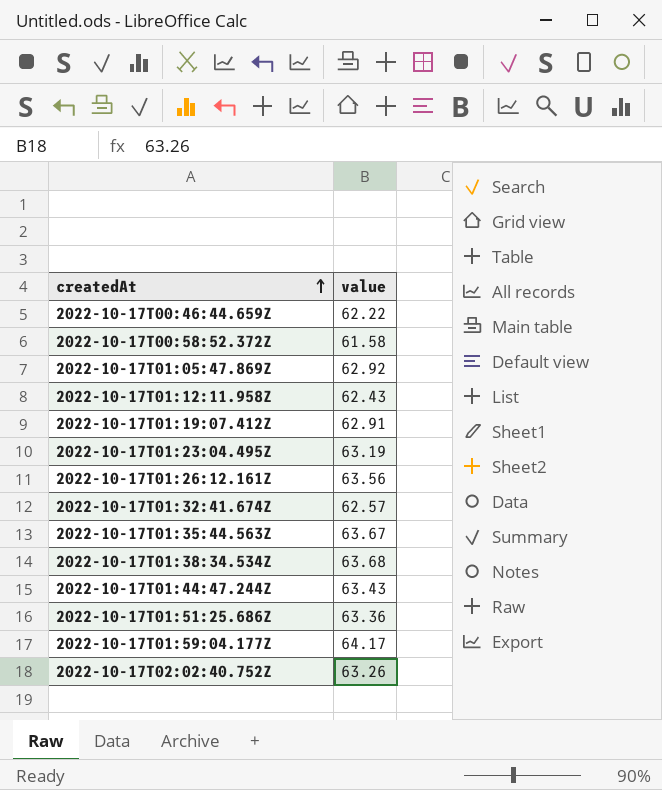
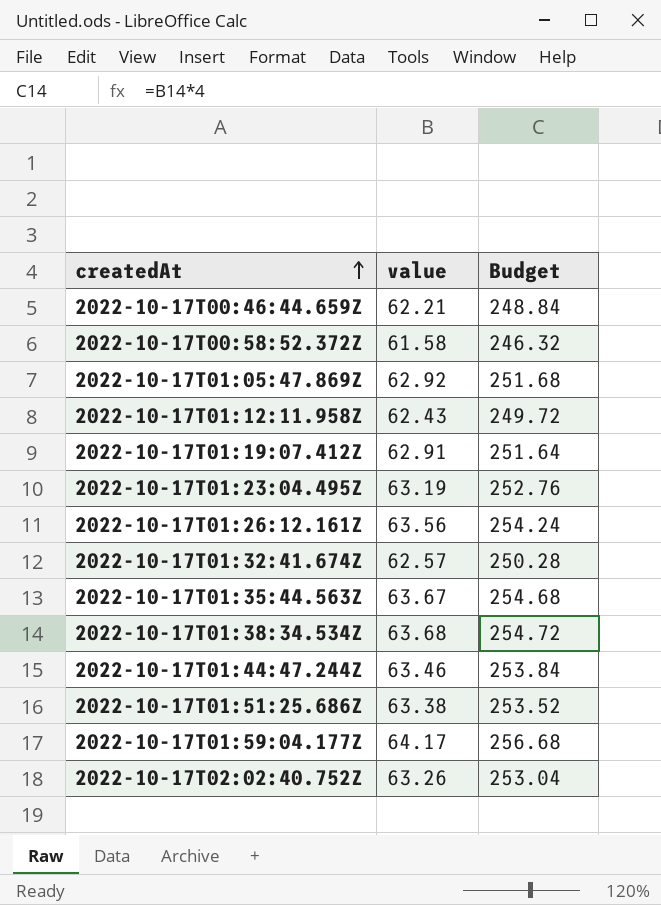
column Budget | formula: none -> [value] * 4
2022-10-17T00:46:44.659Z | value: 62.22 -> 62.21
2022-10-17T01:44:47.244Z | value: 63.43 -> 63.46
2022-10-17T01:51:25.686Z | value: 63.36 -> 63.38

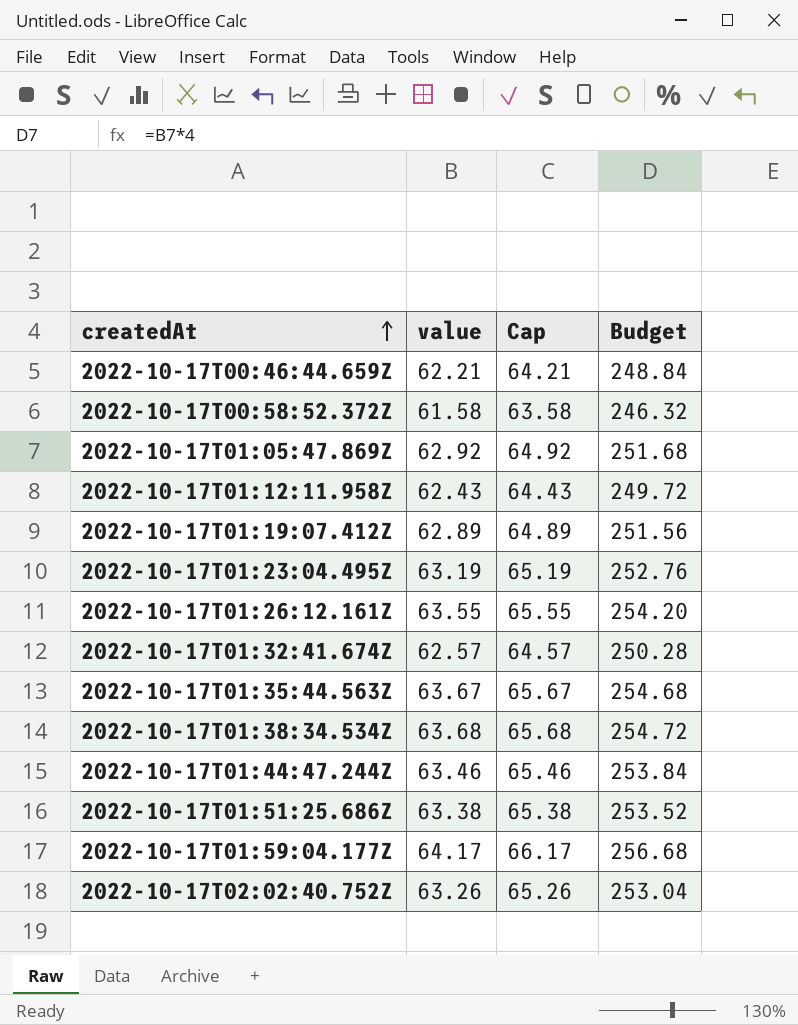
column Cap | formula: none -> [value] + 2
2022-10-17T01:19:07.412Z | value: 62.91 -> 62.89
2022-10-17T01:19:07.412Z | Budget: 251.64 -> 251.56
2022-10-17T01:26:12.161Z | value: 63.56 -> 63.55
2022-10-17T01:26:12.161Z | Budget: 254.24 -> 254.20

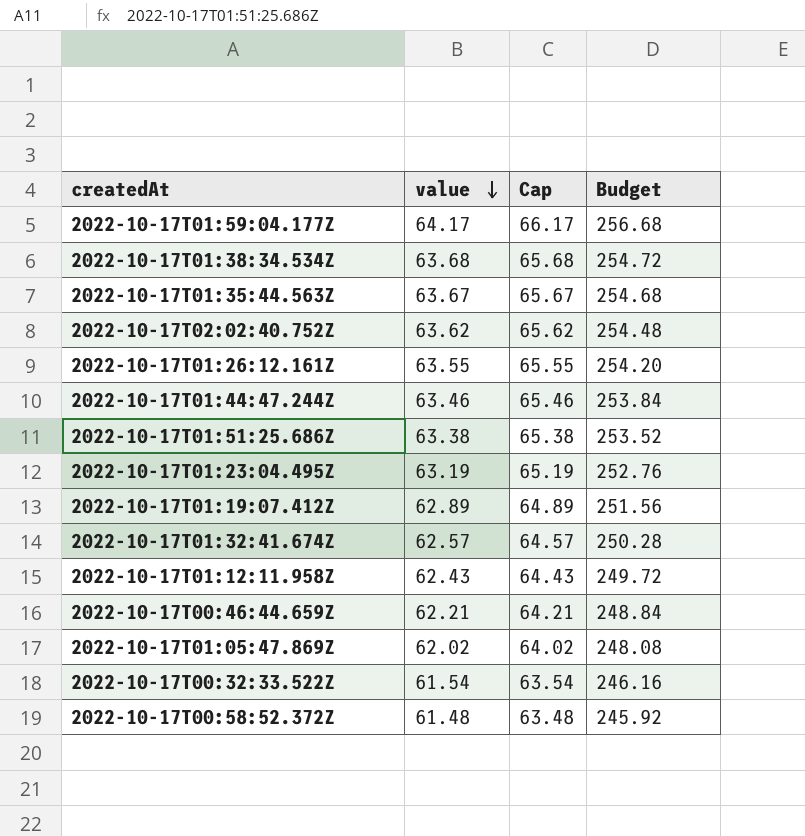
row order: createdAt ascending -> value descending
2022-10-17T02:02:40.752Z | value: 63.26 -> 63.62
2022-10-17T02:02:40.752Z | Cap: 65.26 -> 65.62
2022-10-17T02:02:40.752Z | Budget: 253.04 -> 254.48
2022-10-17T01:05:47.869Z | value: 62.92 -> 62.02
2022-10-17T01:05:47.869Z | Cap: 64.92 -> 64.02
2022-10-17T01:05:47.869Z | Budget: 251.68 -> 248.08
row 2022-10-17T00:32:33.522Z: none -> 61.54 | 63.54 | 246.16
2022-10-17T00:58:52.372Z | value: 61.58 -> 61.48
2022-10-17T00:58:52.372Z | Cap: 63.58 -> 63.48
2022-10-17T00:58:52.372Z | Budget: 246.32 -> 245.92

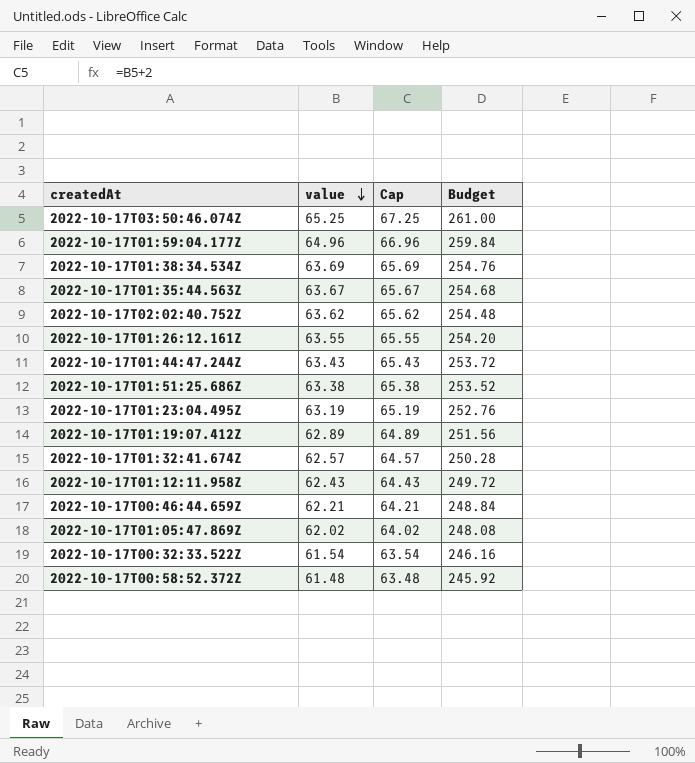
row 2022-10-17T03:50:46.074Z: none -> 65.25 | 67.25 | 261.00
2022-10-17T01:59:04.177Z | value: 64.17 -> 64.96
2022-10-17T01:59:04.177Z | Cap: 66.17 -> 66.96
2022-10-17T01:59:04.177Z | Budget: 256.68 -> 259.84
2022-10-17T01:38:34.534Z | value: 63.68 -> 63.69
2022-10-17T01:38:34.534Z | Cap: 65.68 -> 65.69
2022-10-17T01:38:34.534Z | Budget: 254.72 -> 254.76
2022-10-17T01:44:47.244Z | value: 63.46 -> 63.43
2022-10-17T01:44:47.244Z | Cap: 65.46 -> 65.43
2022-10-17T01:44:47.244Z | Budget: 253.84 -> 253.72

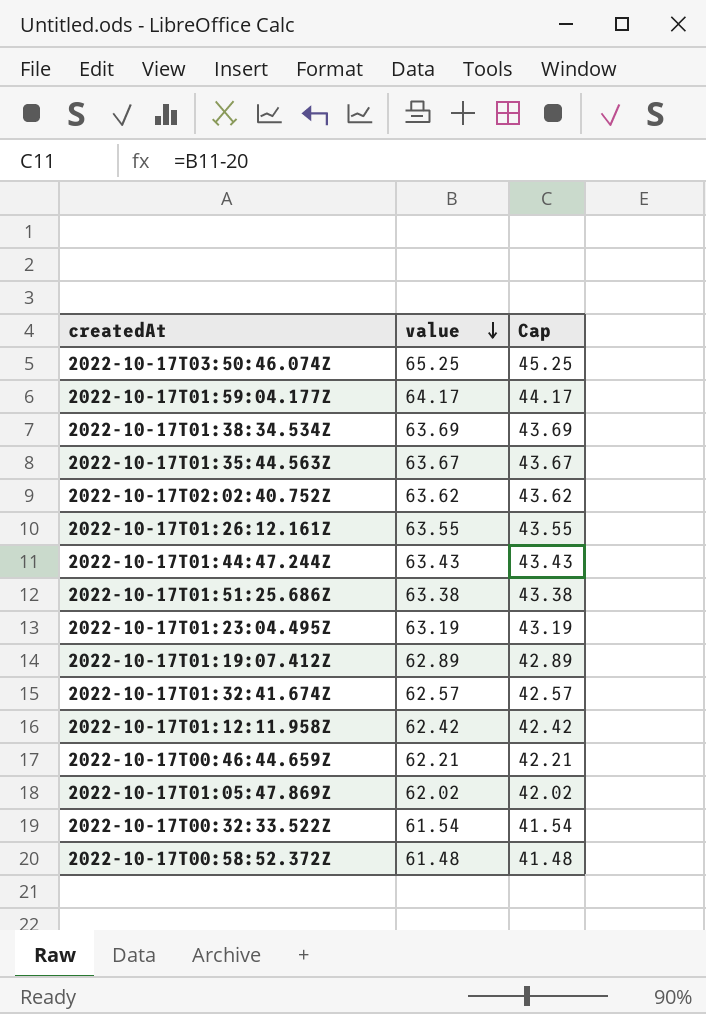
column Budget | formula: [value] * 4 -> none
column Cap | formula: [value] + 2 -> [value] - 20
2022-10-17T01:59:04.177Z | value: 64.96 -> 64.17
2022-10-17T01:12:11.958Z | value: 62.43 -> 62.42

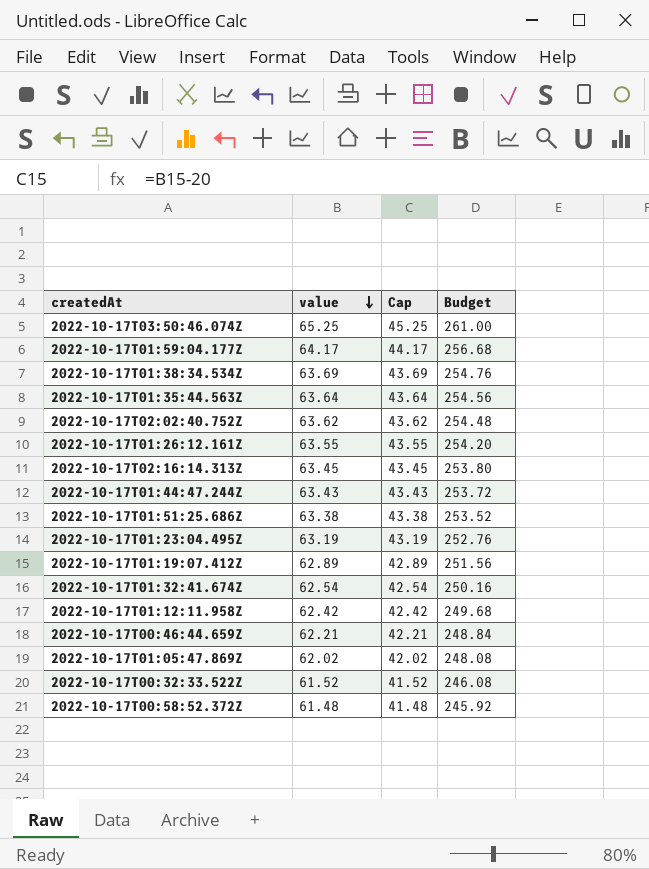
column Budget | formula: none -> [value] * 4
2022-10-17T01:35:44.563Z | value: 63.67 -> 63.64
2022-10-17T01:35:44.563Z | Cap: 43.67 -> 43.64
row 2022-10-17T02:16:14.313Z: none -> 63.45 | 43.45 | 253.80
2022-10-17T01:32:41.674Z | value: 62.57 -> 62.54
2022-10-17T01:32:41.674Z | Cap: 42.57 -> 42.54
2022-10-17T00:32:33.522Z | value: 61.54 -> 61.52
2022-10-17T00:32:33.522Z | Cap: 41.54 -> 41.52

